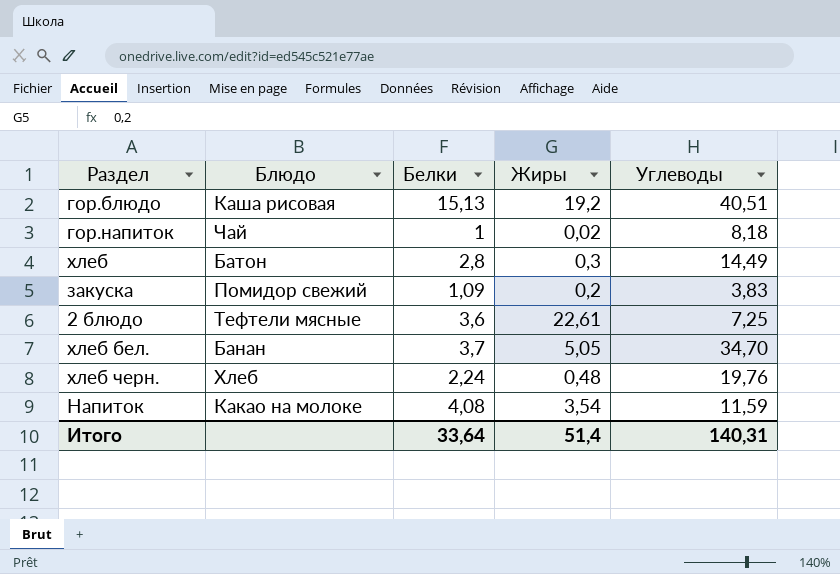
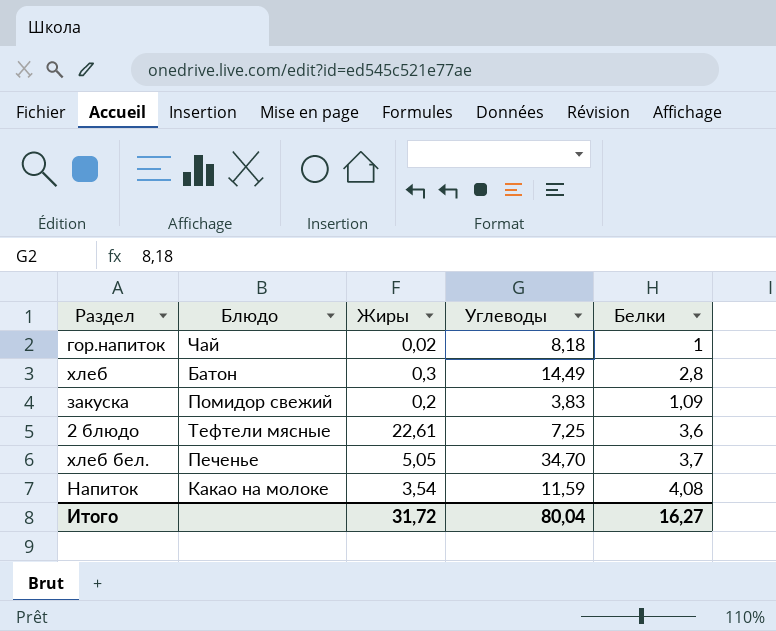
column Белки | position: 3 -> 5
row гор.блюдо: Каша рисовая | 15,13 | 19,2 | 40,51 -> none
row хлеб черн.: Хлеб | 2,24 | 0,48 | 19,76 -> none
хлеб бел. | Блюдо: Банан -> Печенье
Итого | Жиры: 51,4 -> 31,72
Итого | Углеводы: 140,31 -> 80,04
Итого | Белки: 33,64 -> 16,27

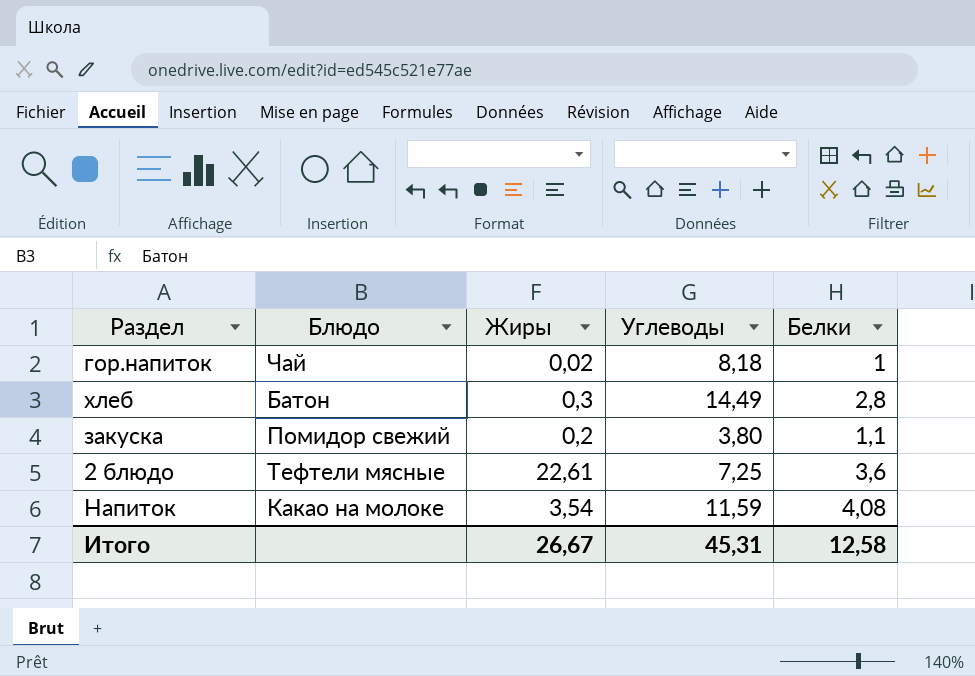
row хлеб бел.: Печенье | 5,05 | 34,70 | 3,7 -> none
закуска | Углеводы: 3,83 -> 3,80
закуска | Белки: 1,09 -> 1,1
Итого | Жиры: 31,72 -> 26,67
Итого | Углеводы: 80,04 -> 45,31
Итого | Белки: 16,27 -> 12,58

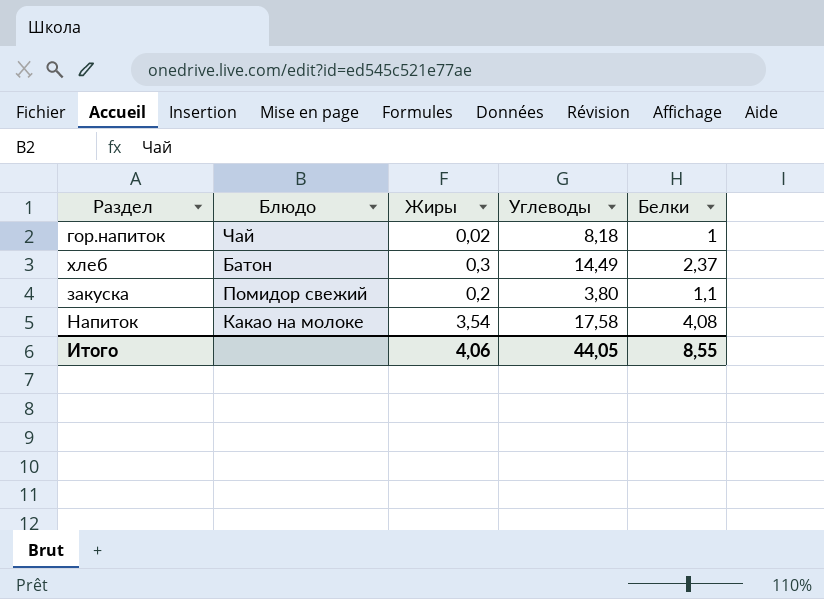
row 2 блюдо: Тефтели мясные | 22,61 | 7,25 | 3,6 -> none
хлеб | Белки: 2,8 -> 2,37
Напиток | Углеводы: 11,59 -> 17,58
Итого | Жиры: 26,67 -> 4,06
Итого | Углеводы: 45,31 -> 44,05
Итого | Белки: 12,58 -> 8,55

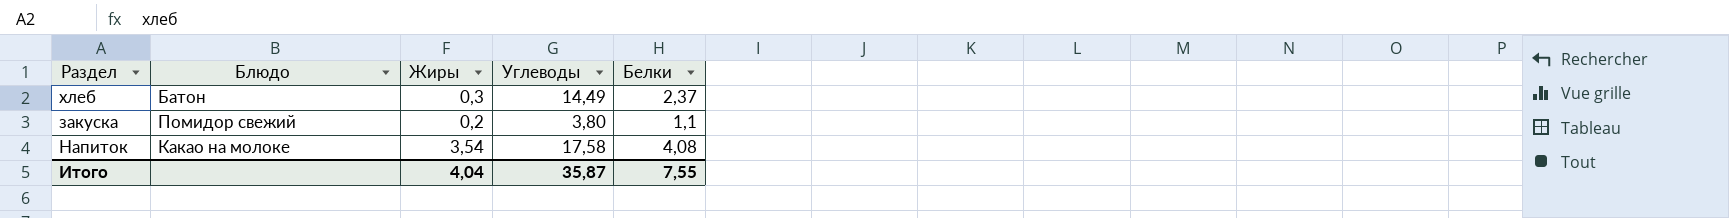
row гор.напиток: Чай | 0,02 | 8,18 | 1 -> none
Итого | Жиры: 4,06 -> 4,04
Итого | Углеводы: 44,05 -> 35,87
Итого | Белки: 8,55 -> 7,55

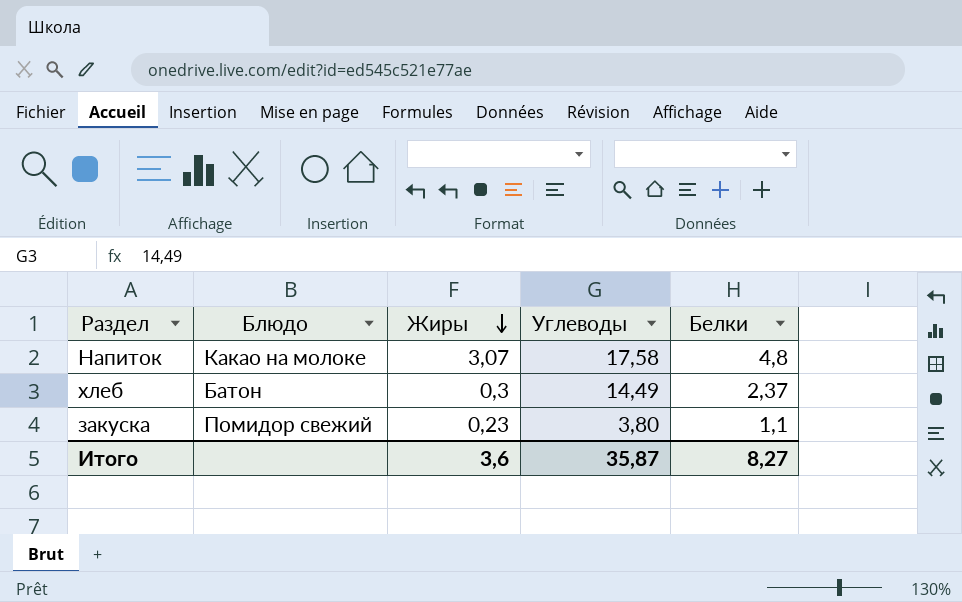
row order: none -> Жиры descending
Напиток | Жиры: 3,54 -> 3,07
Напиток | Белки: 4,08 -> 4,8
закуска | Жиры: 0,2 -> 0,23
Итого | Жиры: 4,04 -> 3,6
Итого | Белки: 7,55 -> 8,27

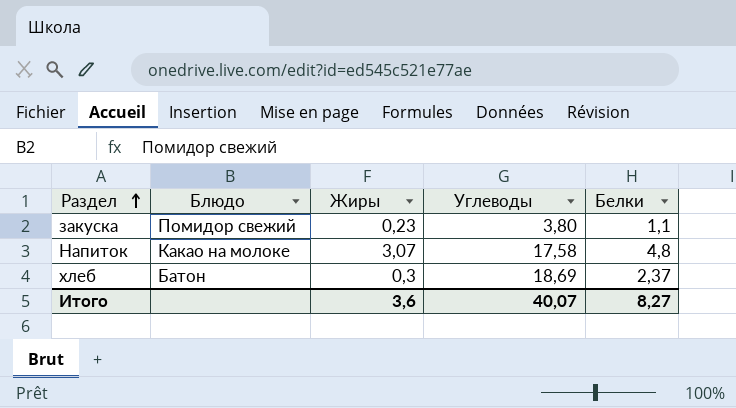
row order: Жиры descending -> Раздел ascending
хлеб | Углеводы: 14,49 -> 18,69
Итого | Углеводы: 35,87 -> 40,07

